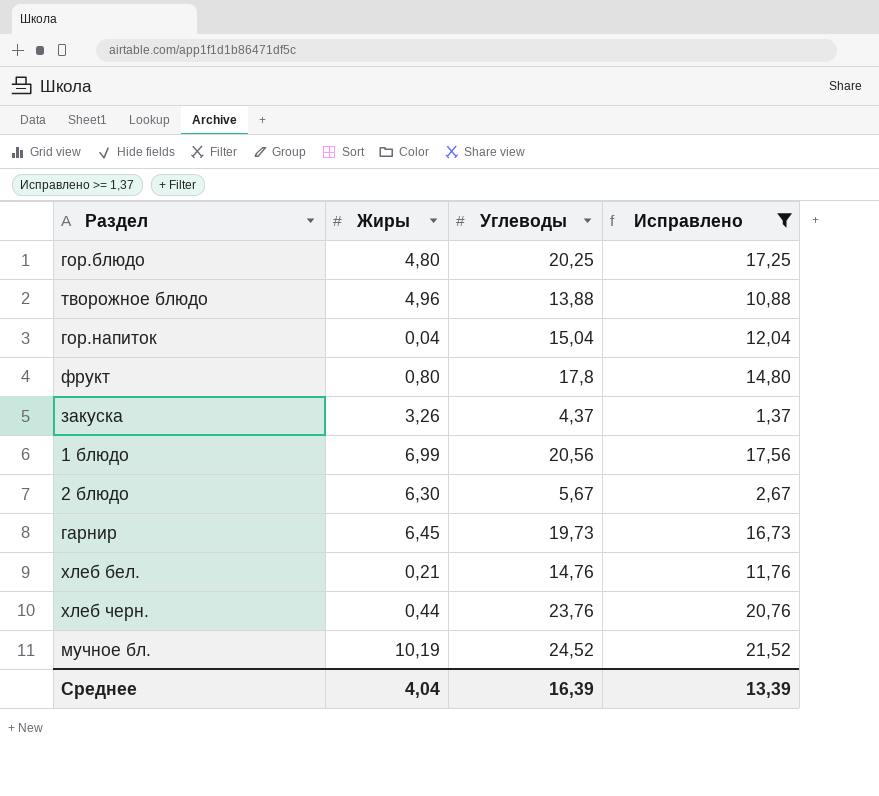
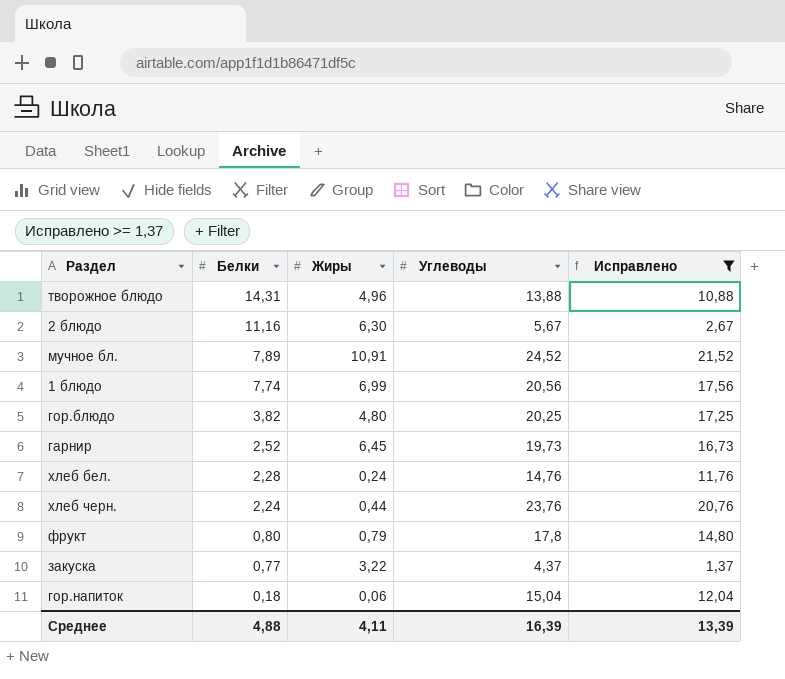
row order: none -> Белки descending
column Белки | position: none -> 2
мучное бл. | Жиры: 10,19 -> 10,91
хлеб бел. | Жиры: 0,21 -> 0,24
фрукт | Жиры: 0,80 -> 0,79
закуска | Жиры: 3,26 -> 3,22
гор.напиток | Жиры: 0,04 -> 0,06
Среднее | Жиры: 4,04 -> 4,11

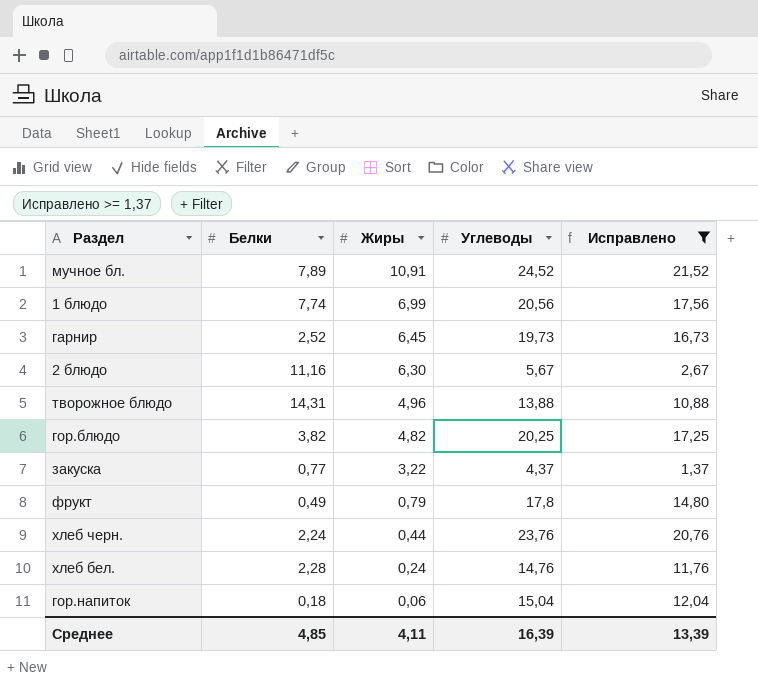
row order: Белки descending -> Жиры descending
гор.блюдо | Жиры: 4,80 -> 4,82
фрукт | Белки: 0,80 -> 0,49
Среднее | Белки: 4,88 -> 4,85

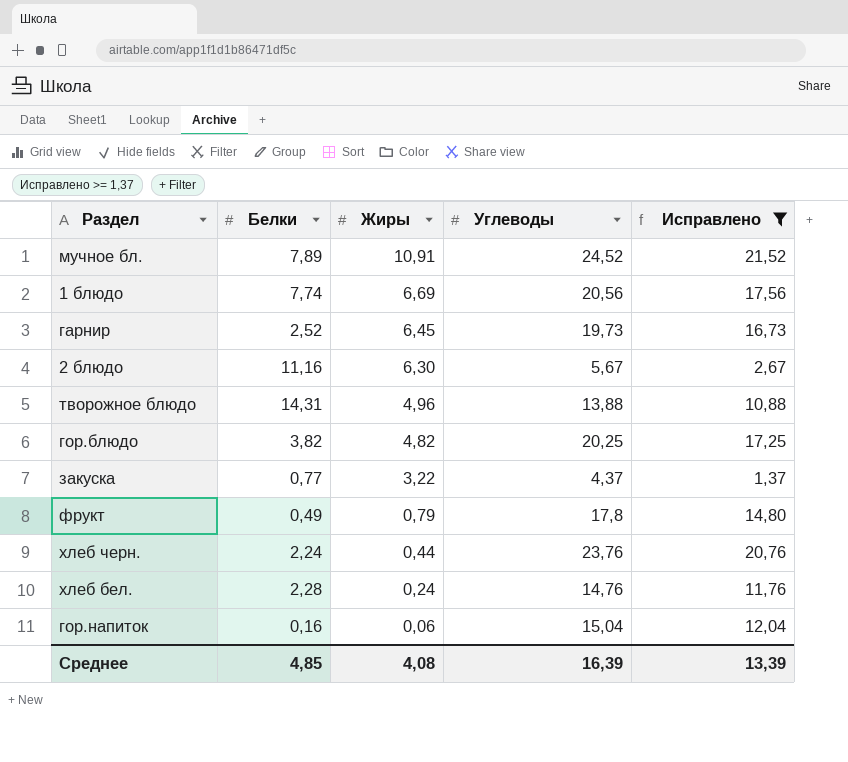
1 блюдо | Жиры: 6,99 -> 6,69
гор.напиток | Белки: 0,18 -> 0,16
Среднее | Жиры: 4,11 -> 4,08

